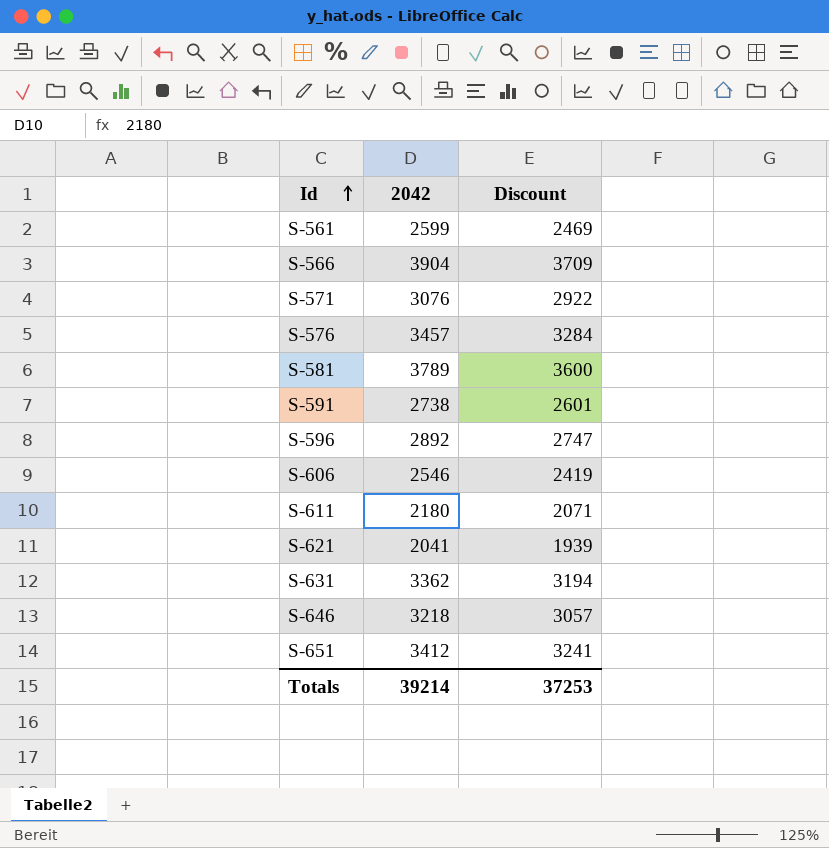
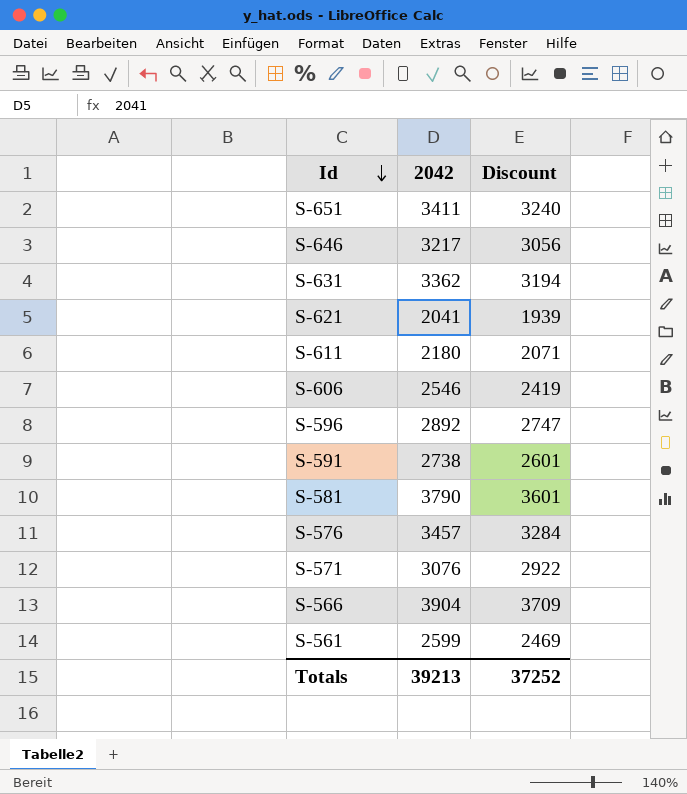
row order: Id ascending -> Id descending
S-651 | 2042: 3412 -> 3411
S-651 | Discount: 3241 -> 3240
S-646 | 2042: 3218 -> 3217
S-646 | Discount: 3057 -> 3056
S-581 | 2042: 3789 -> 3790
S-581 | Discount: 3600 -> 3601
Totals | 2042: 39214 -> 39213
Totals | Discount: 37253 -> 37252

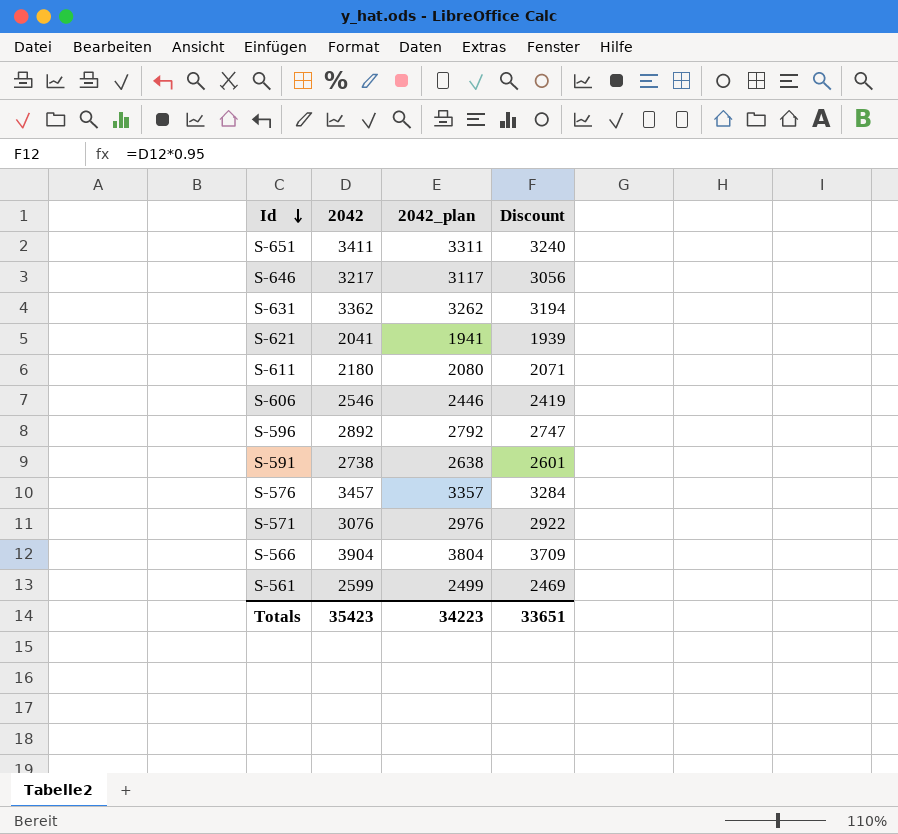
column 2042_plan | formula: none -> [2042] - 100
row S-581: 3790 | 3601 -> none
Totals | 2042: 39213 -> 35423
Totals | Discount: 37252 -> 33651

